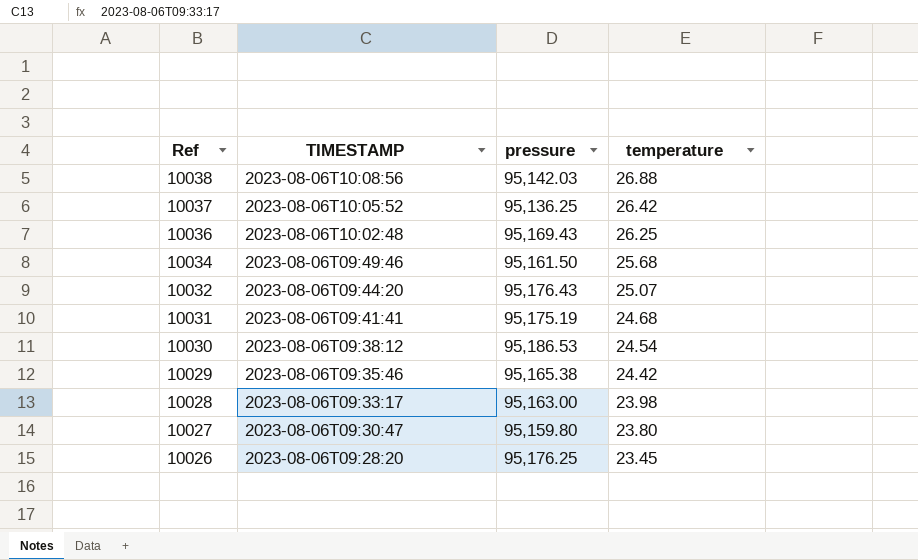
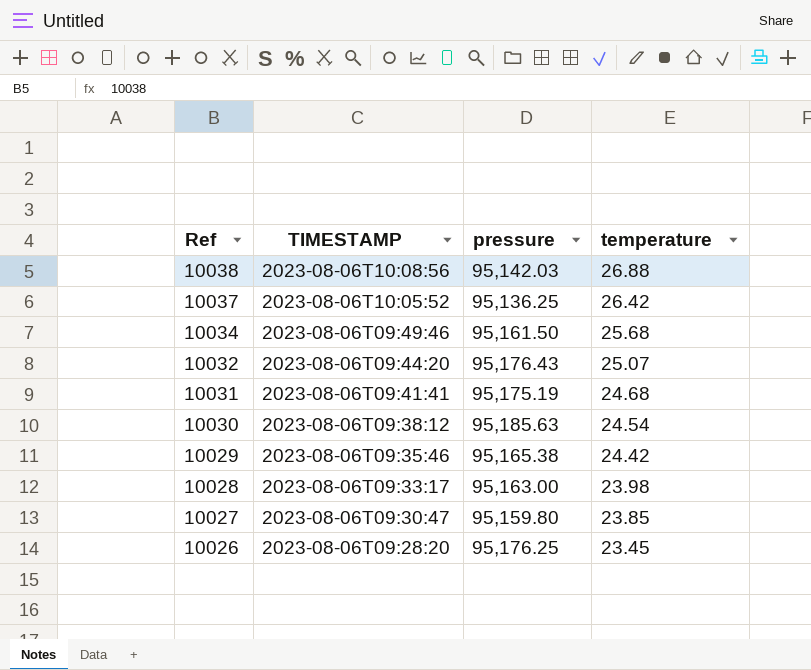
row 10036: 2023-08-06T10:02:48 | 95,169.43 | 26.25 -> none
10030 | pressure: 95,186.53 -> 95,185.63
10027 | temperature: 23.80 -> 23.85

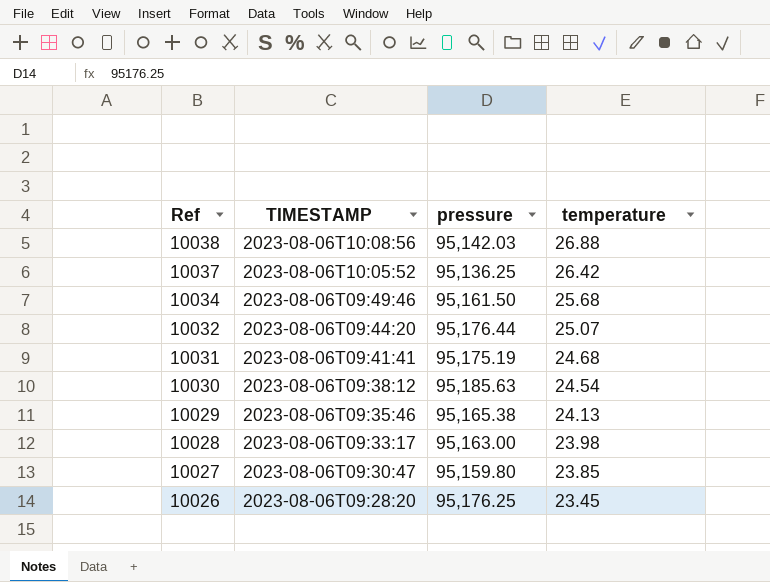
10032 | pressure: 95,176.43 -> 95,176.44
10029 | temperature: 24.42 -> 24.13

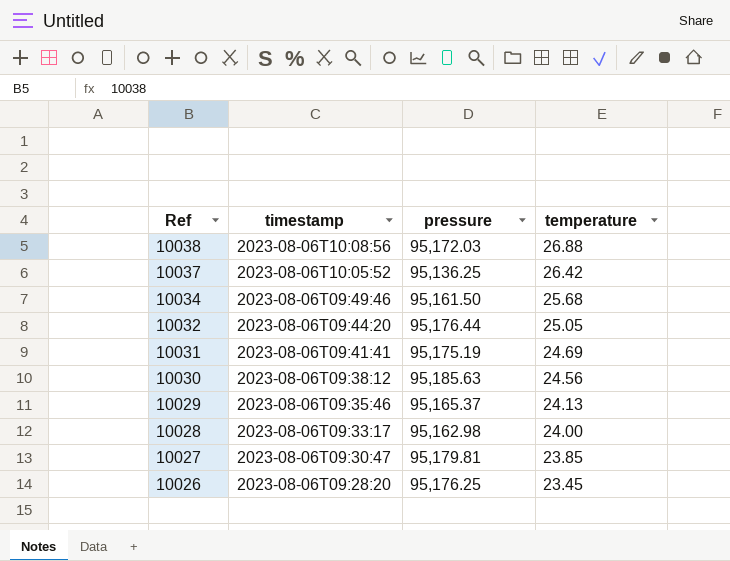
column name: TIMESTAMP -> timestamp
10038 | pressure: 95,142.03 -> 95,172.03
10032 | temperature: 25.07 -> 25.05
10031 | temperature: 24.68 -> 24.69
10030 | temperature: 24.54 -> 24.56
10029 | pressure: 95,165.38 -> 95,165.37
10028 | pressure: 95,163.00 -> 95,162.98
10028 | temperature: 23.98 -> 24.00
10027 | pressure: 95,159.80 -> 95,179.81

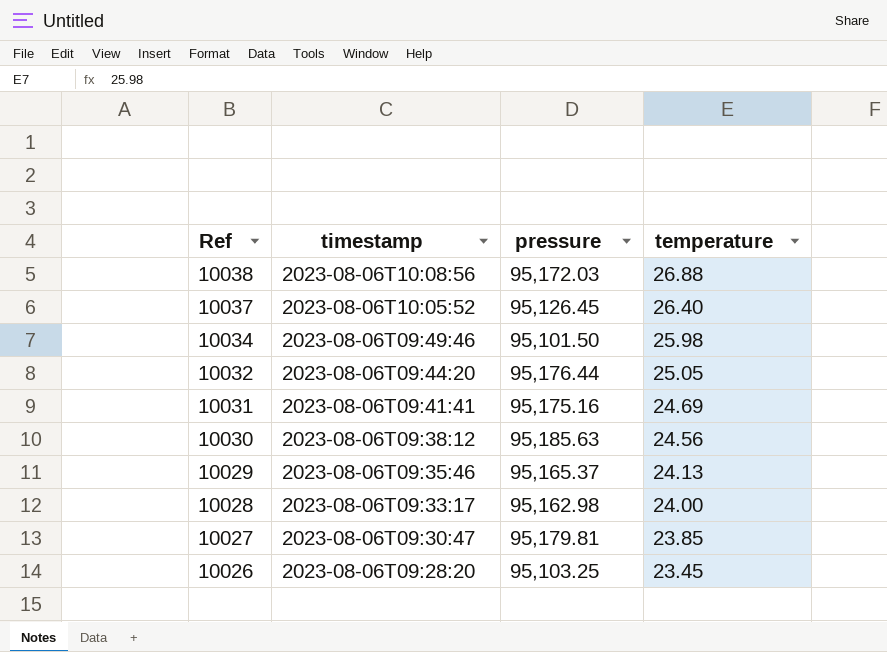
10037 | pressure: 95,136.25 -> 95,126.45
10037 | temperature: 26.42 -> 26.40
10034 | pressure: 95,161.50 -> 95,101.50
10034 | temperature: 25.68 -> 25.98
10031 | pressure: 95,175.19 -> 95,175.16
10026 | pressure: 95,176.25 -> 95,103.25

